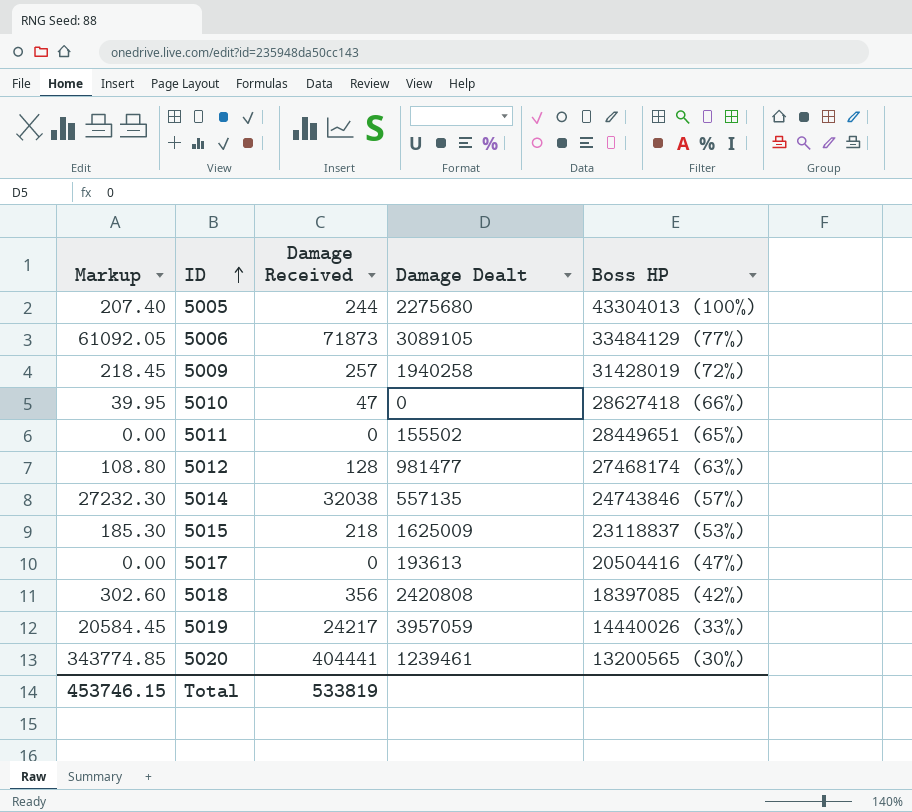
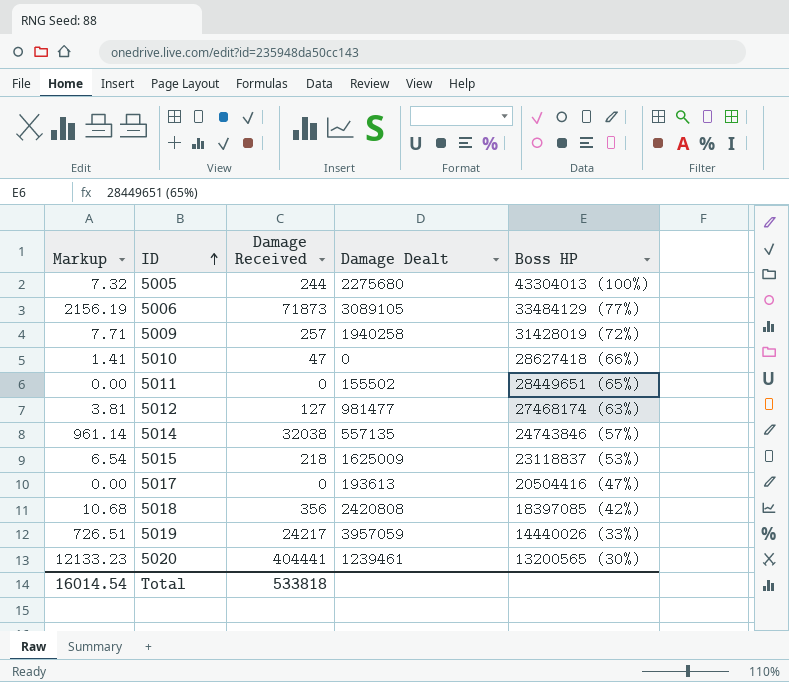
column Markup | formula: [Damage Received] * 0.85 -> [Damage Received] * 0.03
5012 | Damage Received: 128 -> 127
Total | Markup: 453746.15 -> 16014.54
Total | Damage Received: 533819 -> 533818

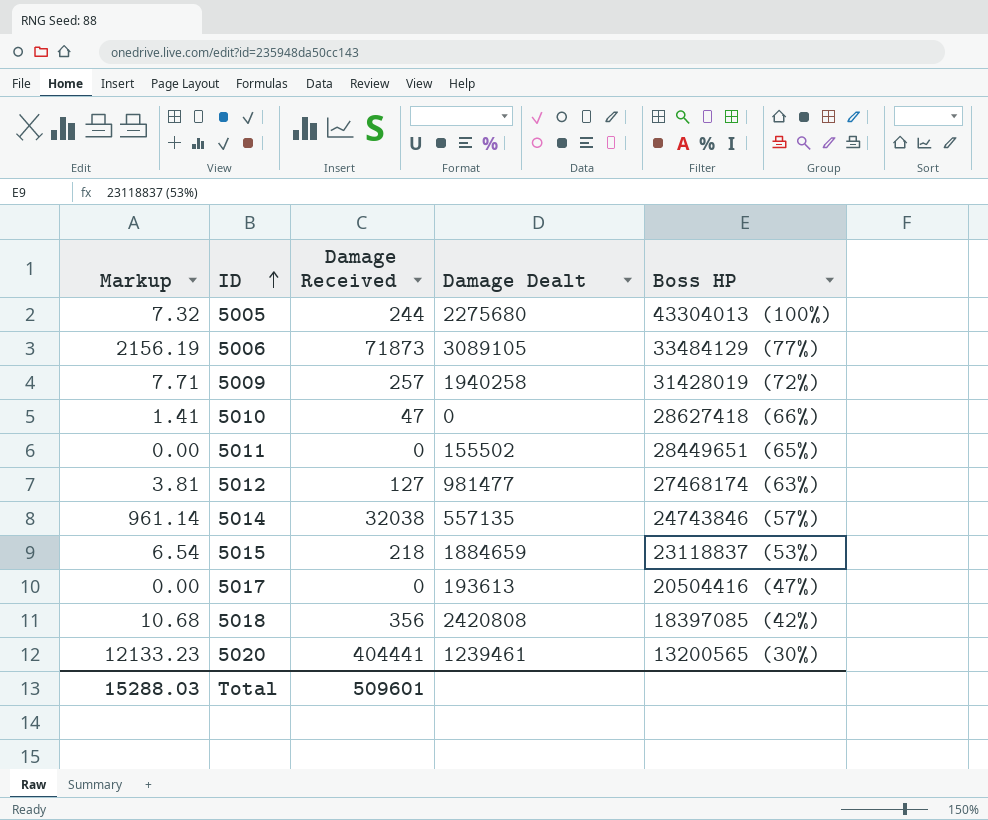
row 5019: 726.51 | 24217 | 3957059 | 14440026 (33%) -> none
5015 | Damage Dealt: 1625009 -> 1884659
Total | Markup: 16014.54 -> 15288.03
Total | Damage Received: 533818 -> 509601

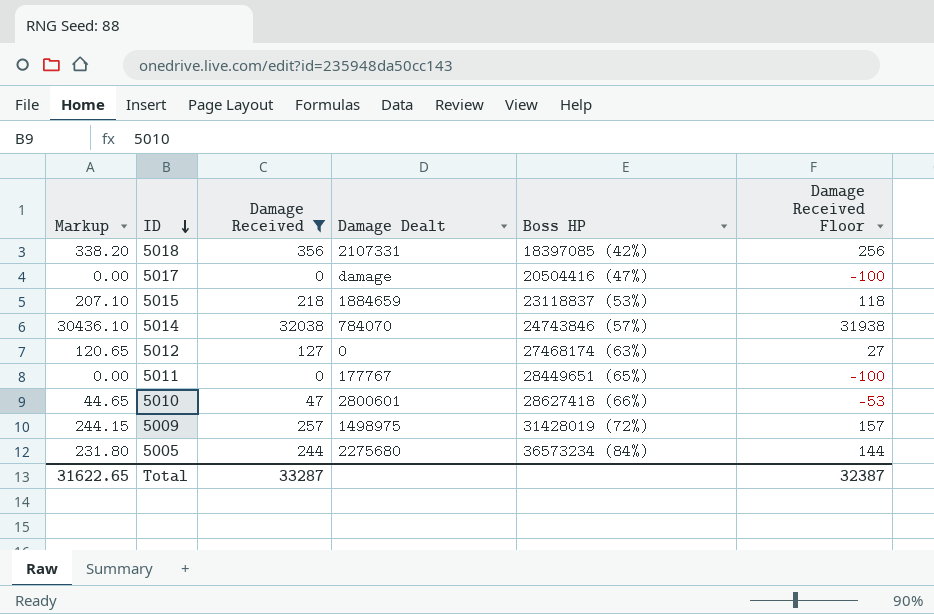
filter: none -> Damage Received <= 32038
row order: ID ascending -> ID descending
column Markup | formula: [Damage Received] * 0.03 -> [Damage Received] * 0.95
column Damage Received Floor | formula: none -> [Damage Received] - 100
5018 | Damage Dealt: 2420808 -> 2107331
5017 | Damage Dealt: 193613 -> damage
5014 | Damage Dealt: 557135 -> 784070
5012 | Damage Dealt: 981477 -> 0
5011 | Damage Dealt: 155502 -> 177767
5010 | Damage Dealt: 0 -> 2800601
5009 | Damage Dealt: 1940258 -> 1498975
5005 | Boss HP: 43304013 (100%) -> 36573234 (84%)
Total | Markup: 15288.03 -> 31622.65
Total | Damage Received: 509601 -> 33287

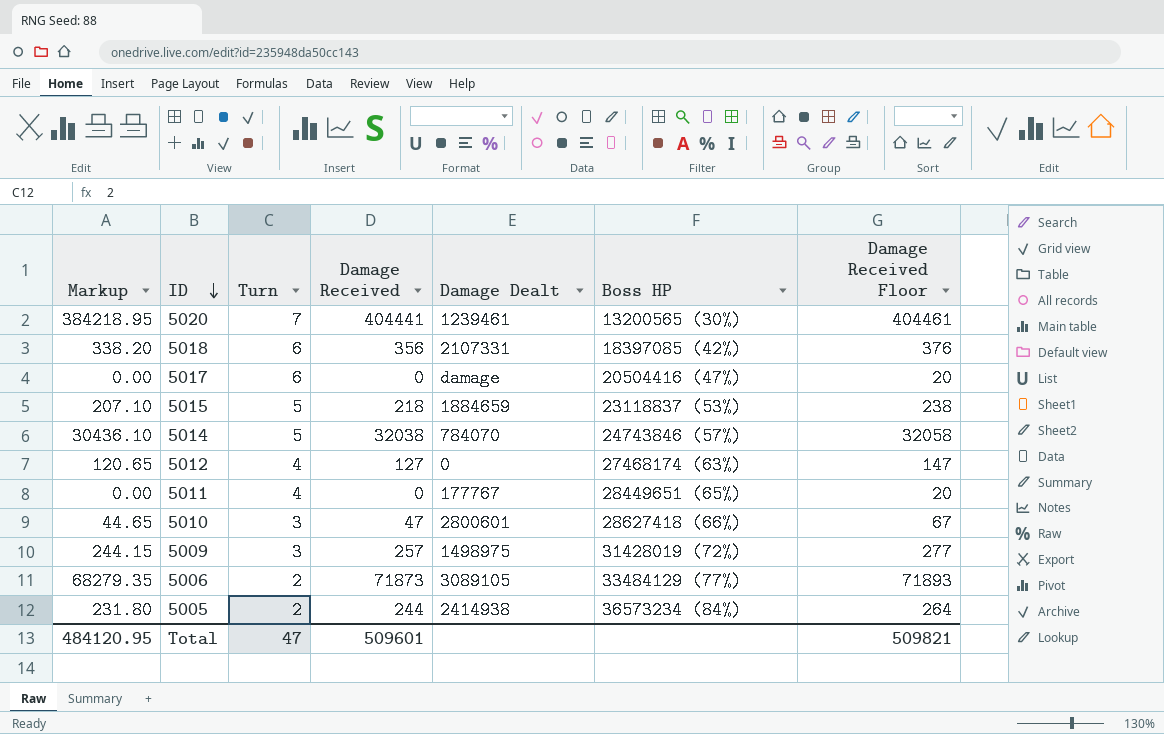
filter: Damage Received <= 32038 -> none
column Turn | position: none -> 3
column Damage Received Floor | formula: [Damage Received] - 100 -> [Damage Received] + 20
5005 | Damage Dealt: 2275680 -> 2414938
Total | Markup: 31622.65 -> 484120.95
Total | Damage Received: 33287 -> 509601
Total | Damage Received Floor: 32387 -> 509821

